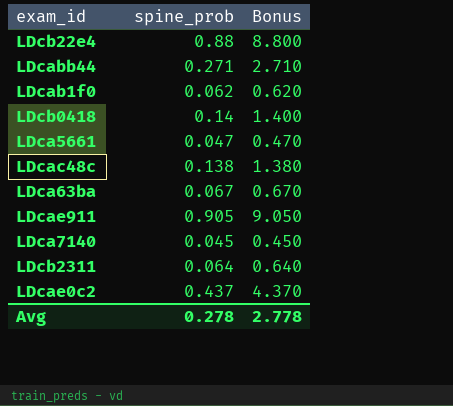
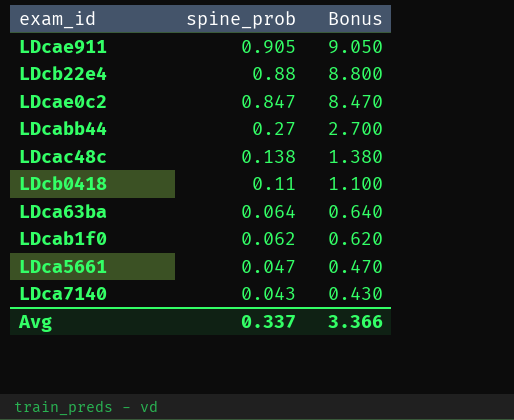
row order: none -> spine_prob descending
row LDcb2311: 0.064 | 0.640 -> none
LDcae0c2 | spine_prob: 0.437 -> 0.847
LDcae0c2 | Bonus: 4.370 -> 8.470
LDcabb44 | spine_prob: 0.271 -> 0.27
LDcabb44 | Bonus: 2.710 -> 2.700
LDcb0418 | spine_prob: 0.14 -> 0.11
LDcb0418 | Bonus: 1.400 -> 1.100
LDca63ba | spine_prob: 0.067 -> 0.064
LDca63ba | Bonus: 0.670 -> 0.640
LDca7140 | spine_prob: 0.045 -> 0.043
LDca7140 | Bonus: 0.450 -> 0.430
Avg | spine_prob: 0.278 -> 0.337
Avg | Bonus: 2.778 -> 3.366

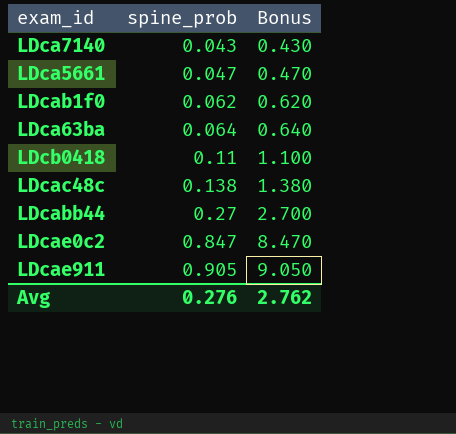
row order: spine_prob descending -> spine_prob ascending
row LDcb22e4: 0.88 | 8.800 -> none
Avg | spine_prob: 0.337 -> 0.276
Avg | Bonus: 3.366 -> 2.762

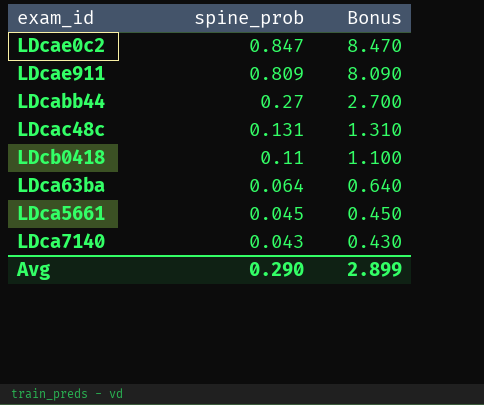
row order: spine_prob ascending -> spine_prob descending
row LDcab1f0: 0.062 | 0.620 -> none
LDcae911 | spine_prob: 0.905 -> 0.809
LDcae911 | Bonus: 9.050 -> 8.090
LDcac48c | spine_prob: 0.138 -> 0.131
LDcac48c | Bonus: 1.380 -> 1.310
LDca5661 | spine_prob: 0.047 -> 0.045
LDca5661 | Bonus: 0.470 -> 0.450
Avg | spine_prob: 0.276 -> 0.290
Avg | Bonus: 2.762 -> 2.899

